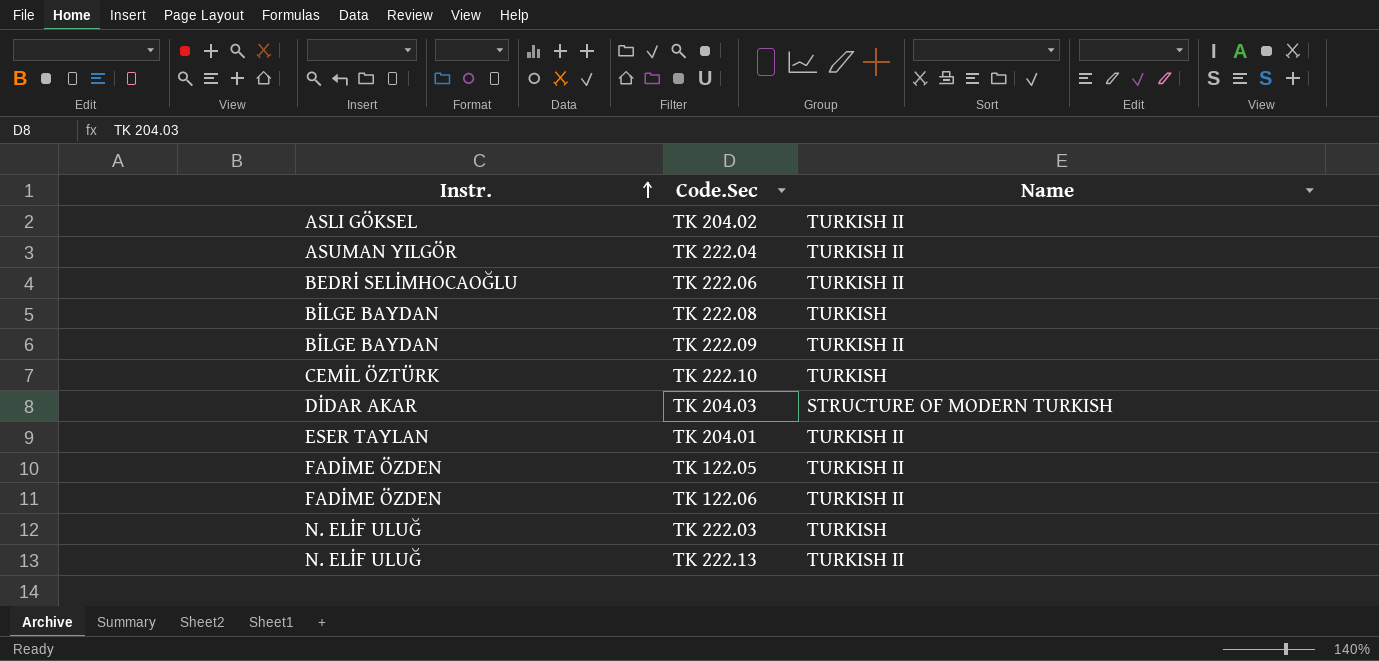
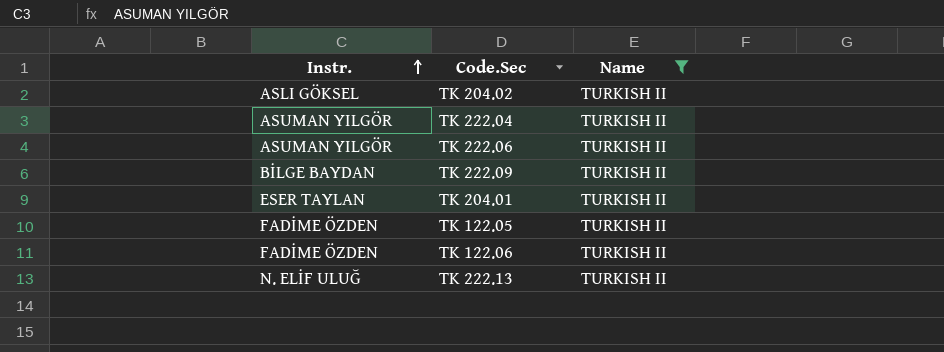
filter: none -> Name = TURKISH II
TK 222.06 | Instr.: BEDRİ SELİMHOCAOĞLU -> ASUMAN YILGÖR

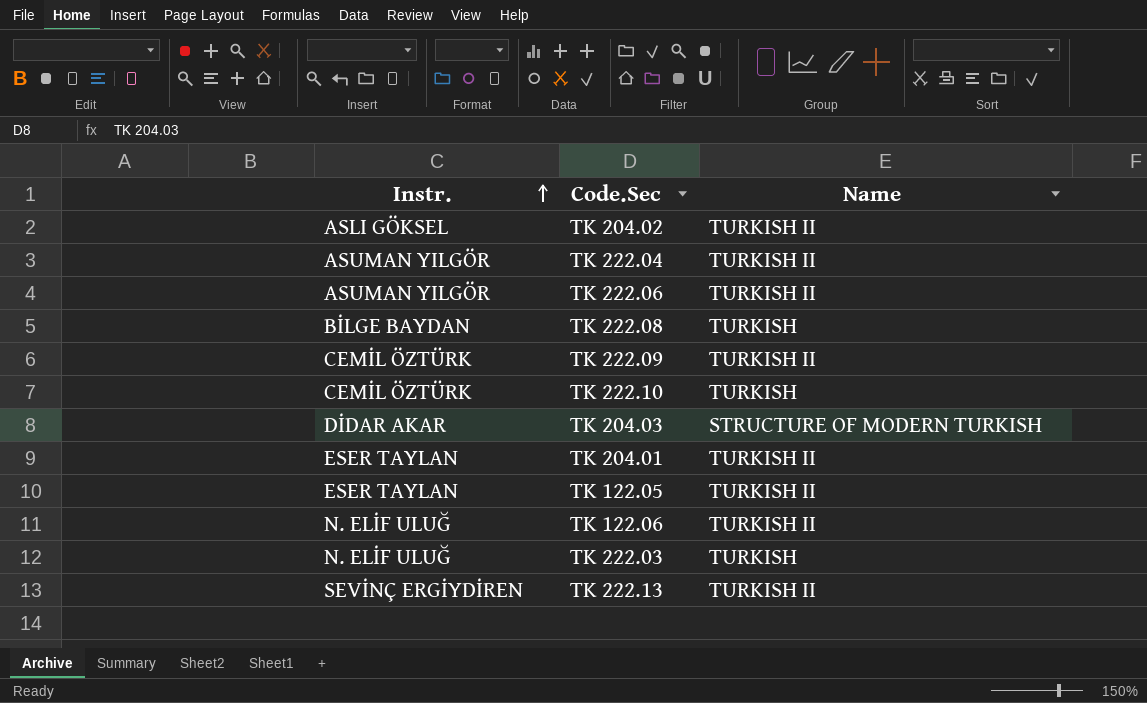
filter: Name = TURKISH II -> none
TK 222.09 | Instr.: BİLGE BAYDAN -> CEMİL ÖZTÜRK
TK 122.05 | Instr.: FADİME ÖZDEN -> ESER TAYLAN
TK 122.06 | Instr.: FADİME ÖZDEN -> N. ELİF ULUĞ
TK 222.13 | Instr.: N. ELİF ULUĞ -> SEVİNÇ ERGİYDİREN

